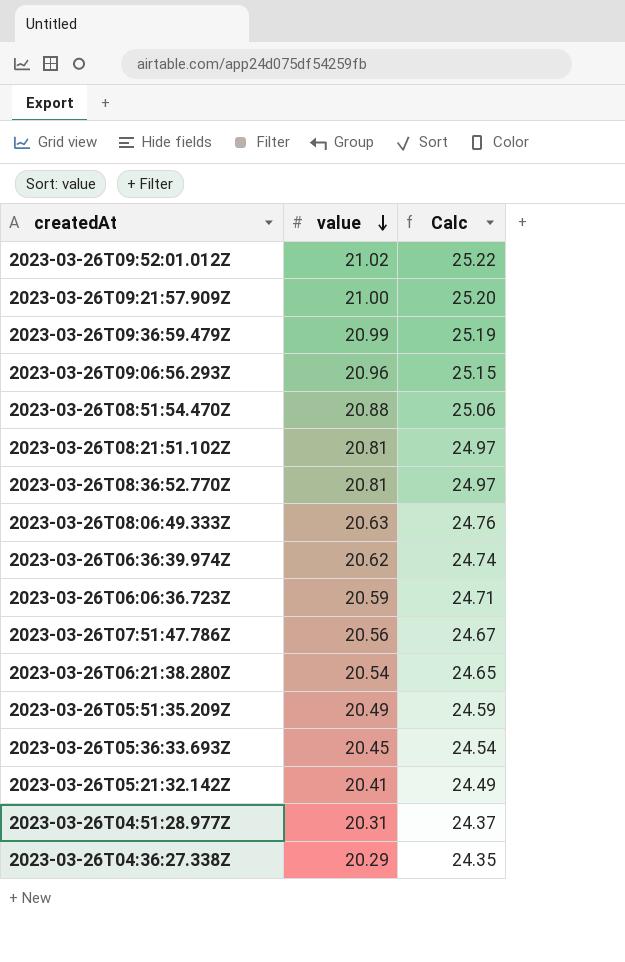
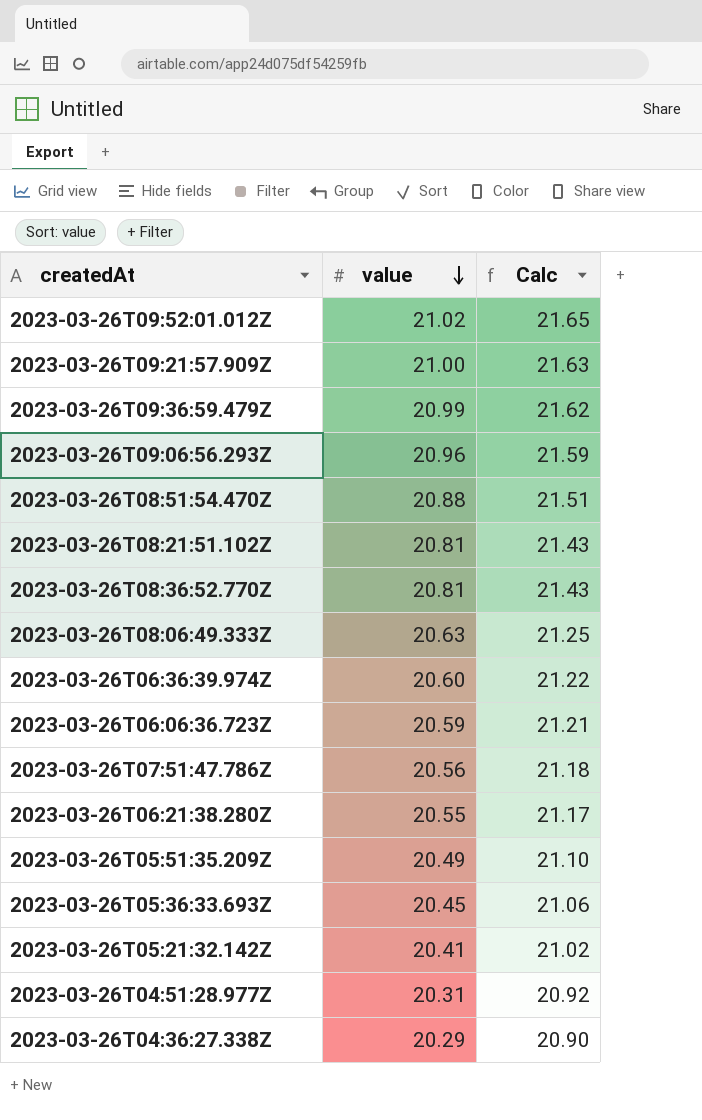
column Calc | formula: [value] * 1.2 -> [value] * 1.03
2023-03-26T06:36:39.974Z | value: 20.62 -> 20.60
2023-03-26T06:21:38.280Z | value: 20.54 -> 20.55

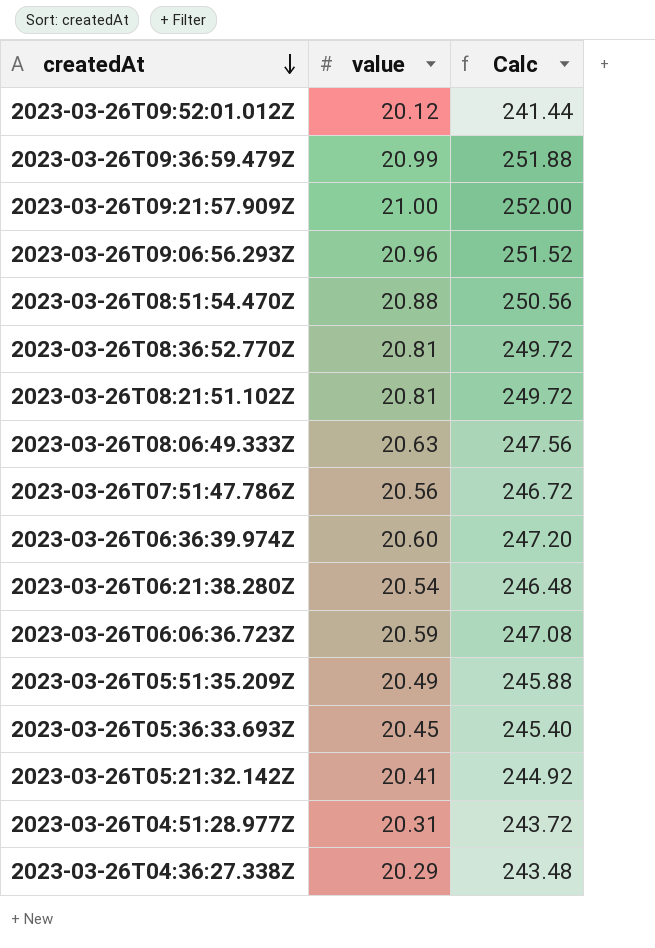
row order: value descending -> createdAt descending
column Calc | formula: [value] * 1.03 -> [value] * 12
2023-03-26T09:52:01.012Z | value: 21.02 -> 20.12
2023-03-26T06:21:38.280Z | value: 20.55 -> 20.54

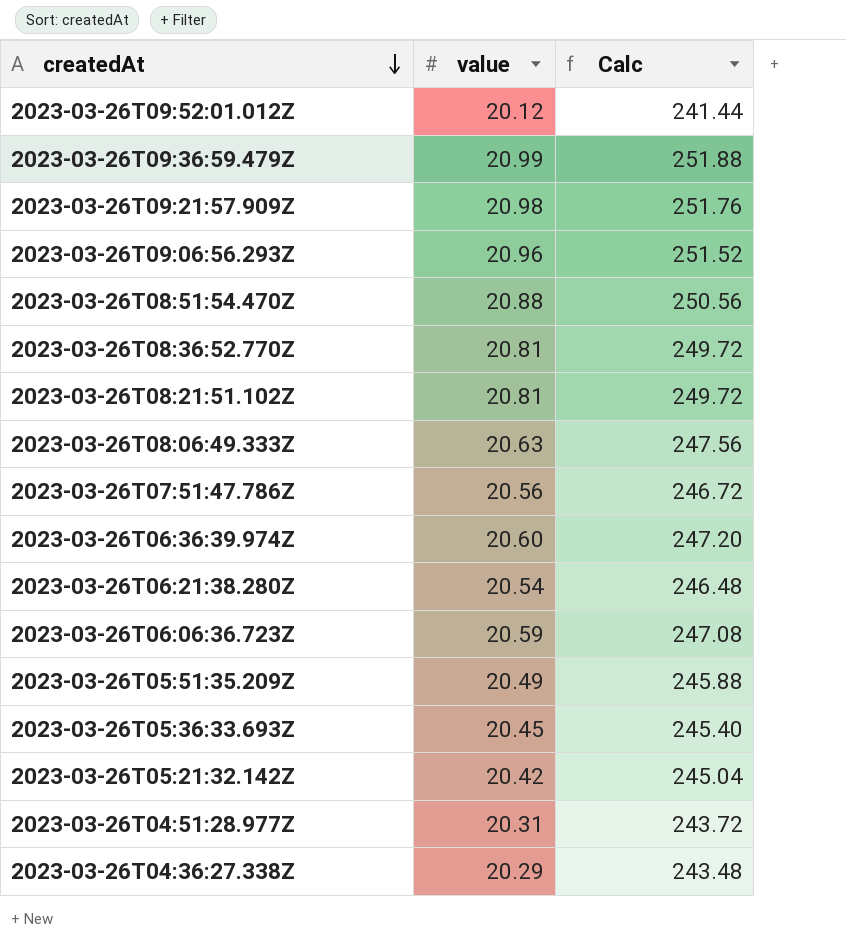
2023-03-26T09:21:57.909Z | value: 21.00 -> 20.98
2023-03-26T09:21:57.909Z | Calc: 252.00 -> 251.76
2023-03-26T05:21:32.142Z | value: 20.41 -> 20.42
2023-03-26T05:21:32.142Z | Calc: 244.92 -> 245.04

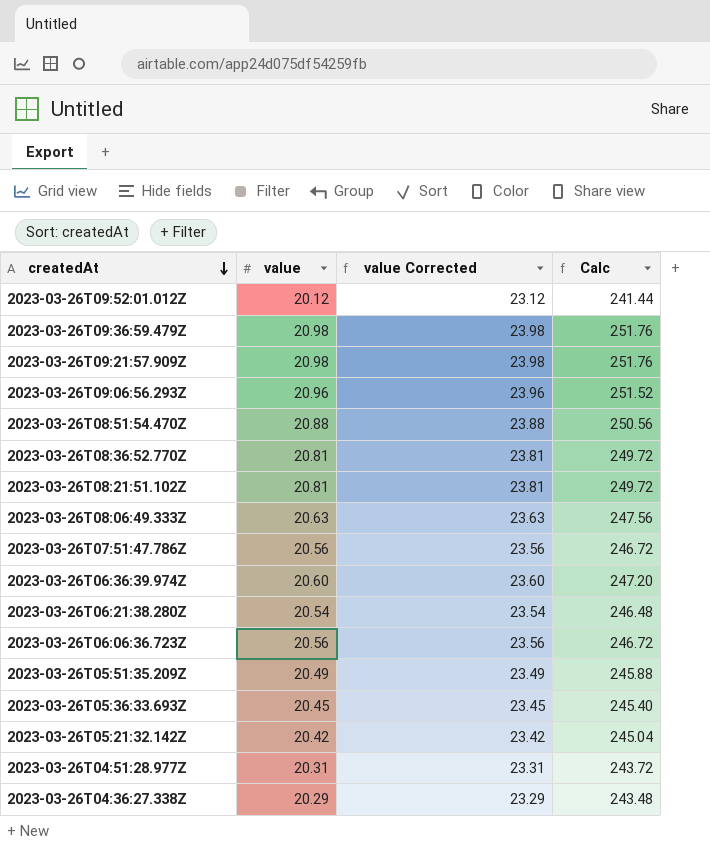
column value Corrected | formula: none -> [value] + 3
2023-03-26T09:36:59.479Z | value: 20.99 -> 20.98
2023-03-26T09:36:59.479Z | Calc: 251.88 -> 251.76
2023-03-26T06:06:36.723Z | value: 20.59 -> 20.56
2023-03-26T06:06:36.723Z | Calc: 247.08 -> 246.72

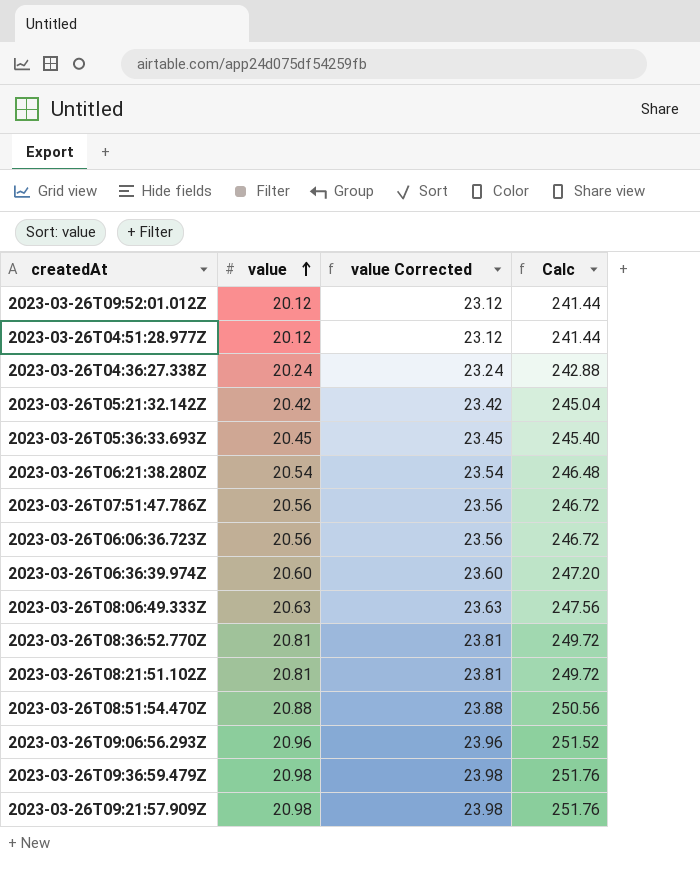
row order: createdAt descending -> value ascending
row 2023-03-26T05:51:35.209Z: 20.49 | 23.49 | 245.88 -> none
2023-03-26T04:51:28.977Z | value: 20.31 -> 20.12
2023-03-26T04:51:28.977Z | value Corrected: 23.31 -> 23.12
2023-03-26T04:51:28.977Z | Calc: 243.72 -> 241.44
2023-03-26T04:36:27.338Z | value: 20.29 -> 20.24
2023-03-26T04:36:27.338Z | value Corrected: 23.29 -> 23.24
2023-03-26T04:36:27.338Z | Calc: 243.48 -> 242.88

